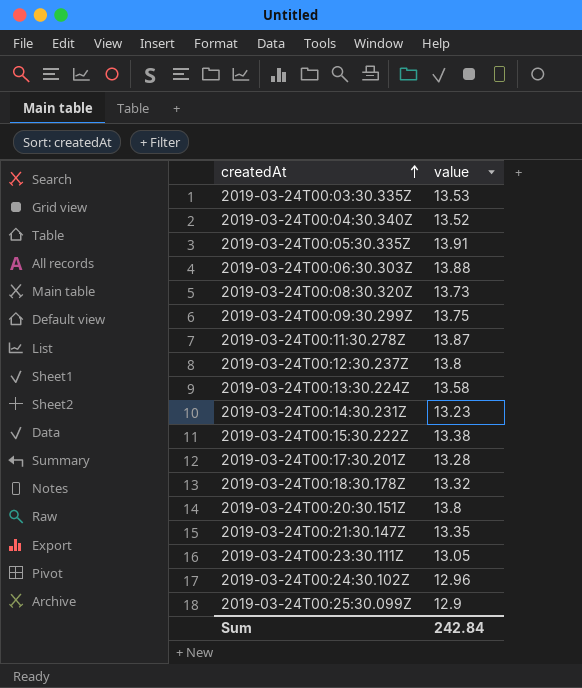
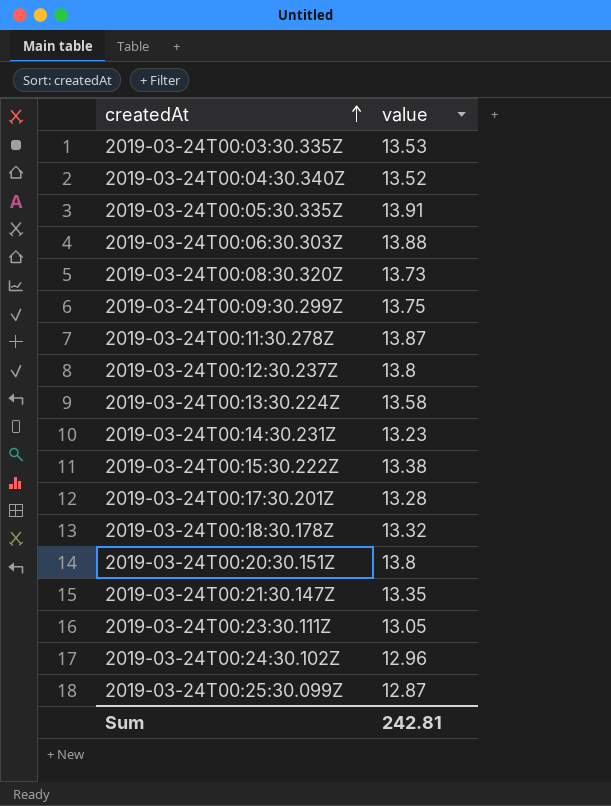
2019-03-24T00:25:30.099Z | value: 12.9 -> 12.87
Sum | value: 242.84 -> 242.81

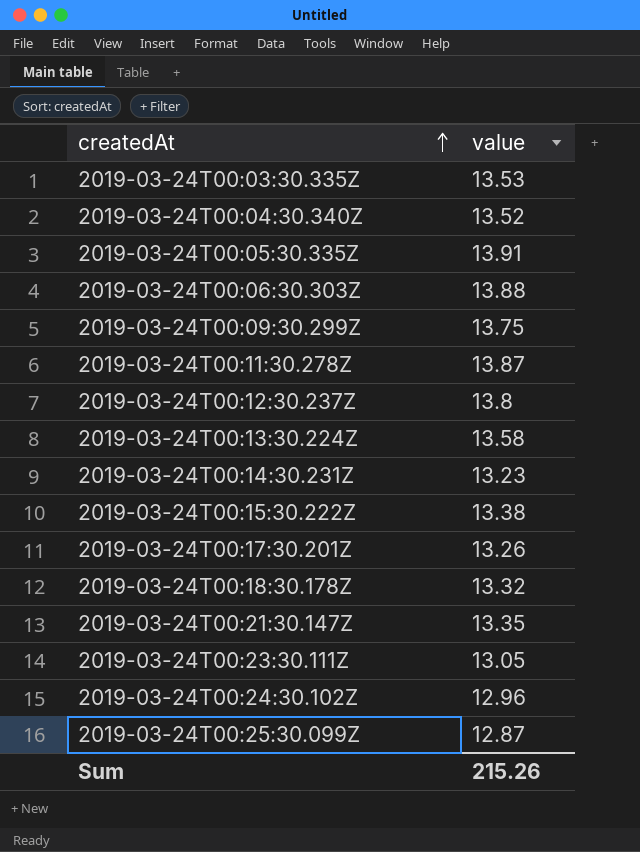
row 2019-03-24T00:08:30.320Z: 13.73 -> none
row 2019-03-24T00:20:30.151Z: 13.8 -> none
2019-03-24T00:17:30.201Z | value: 13.28 -> 13.26
Sum | value: 242.81 -> 215.26

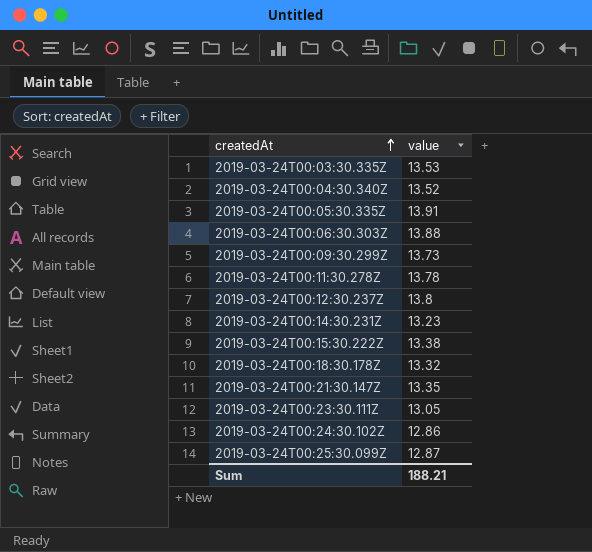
row 2019-03-24T00:13:30.224Z: 13.58 -> none
row 2019-03-24T00:17:30.201Z: 13.26 -> none
2019-03-24T00:09:30.299Z | value: 13.75 -> 13.73
2019-03-24T00:11:30.278Z | value: 13.87 -> 13.78
2019-03-24T00:24:30.102Z | value: 12.96 -> 12.86
Sum | value: 215.26 -> 188.21

